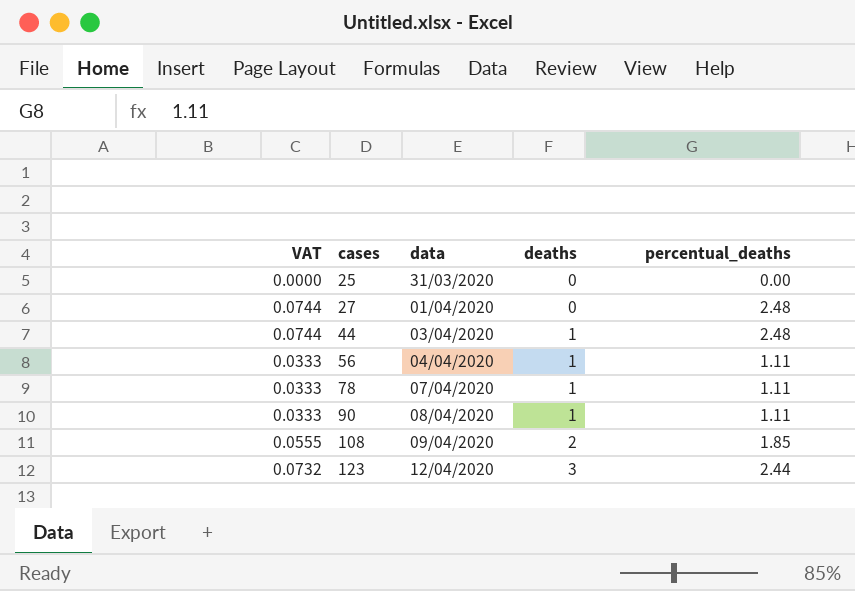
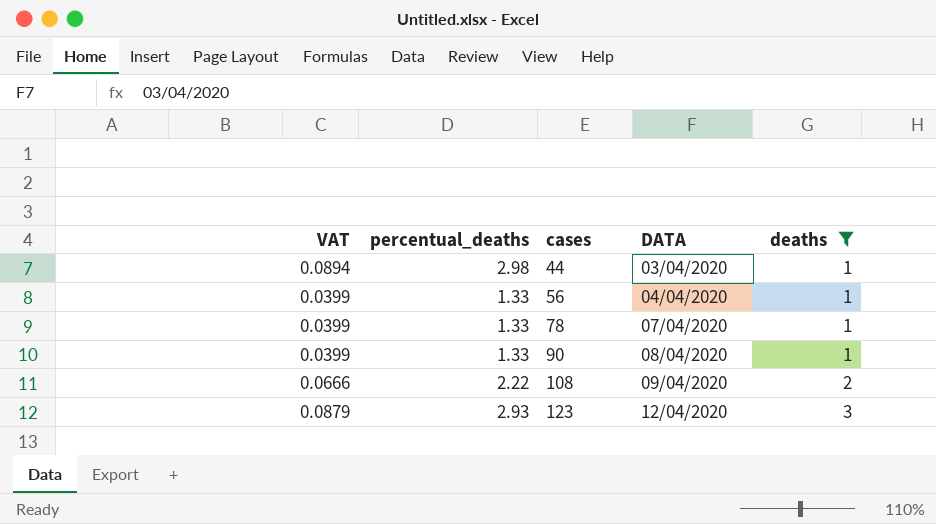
filter: none -> deaths != 0
column percentual_deaths | position: 5 -> 2
column name: data -> DATA
44 | VAT: 0.0744 -> 0.0894
44 | percentual_deaths: 2.48 -> 2.98
56 | VAT: 0.0333 -> 0.0399
56 | percentual_deaths: 1.11 -> 1.33
78 | VAT: 0.0333 -> 0.0399
78 | percentual_deaths: 1.11 -> 1.33
90 | VAT: 0.0333 -> 0.0399
90 | percentual_deaths: 1.11 -> 1.33
108 | VAT: 0.0555 -> 0.0666
108 | percentual_deaths: 1.85 -> 2.22
123 | VAT: 0.0732 -> 0.0879
123 | percentual_deaths: 2.44 -> 2.93

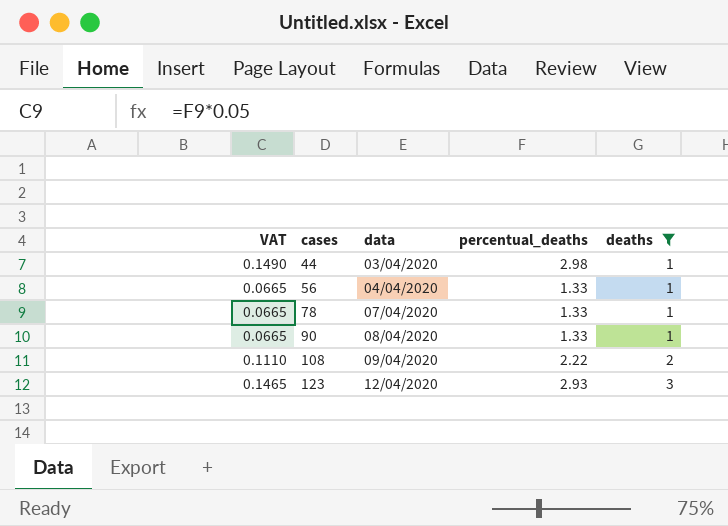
column VAT | formula: [percentual_deaths] * 0.03 -> [percentual_deaths] * 0.05
column name: DATA -> data
column percentual_deaths | position: 2 -> 4

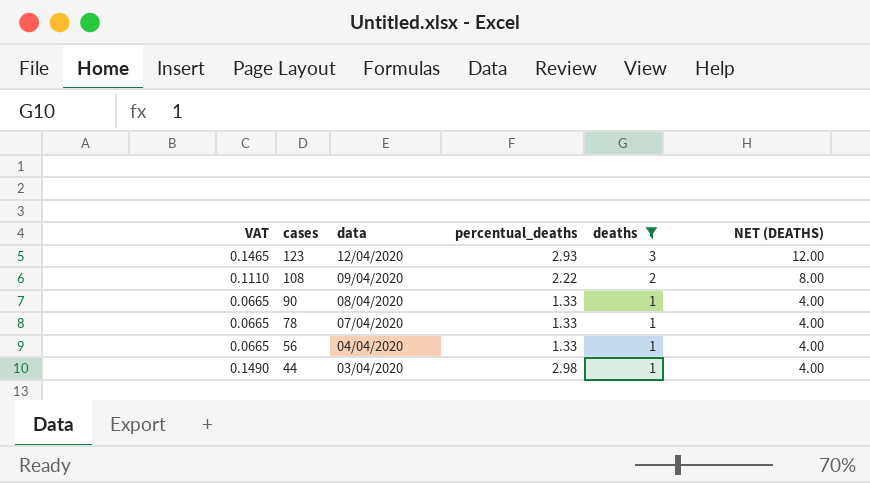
row order: cases ascending -> cases descending
column NET (DEATHS) | formula: none -> [deaths] * 4

